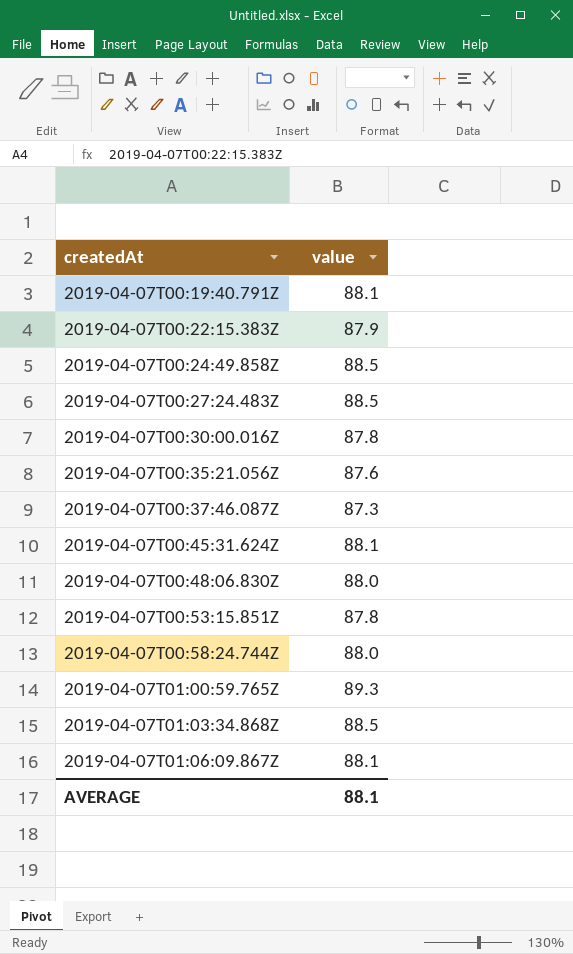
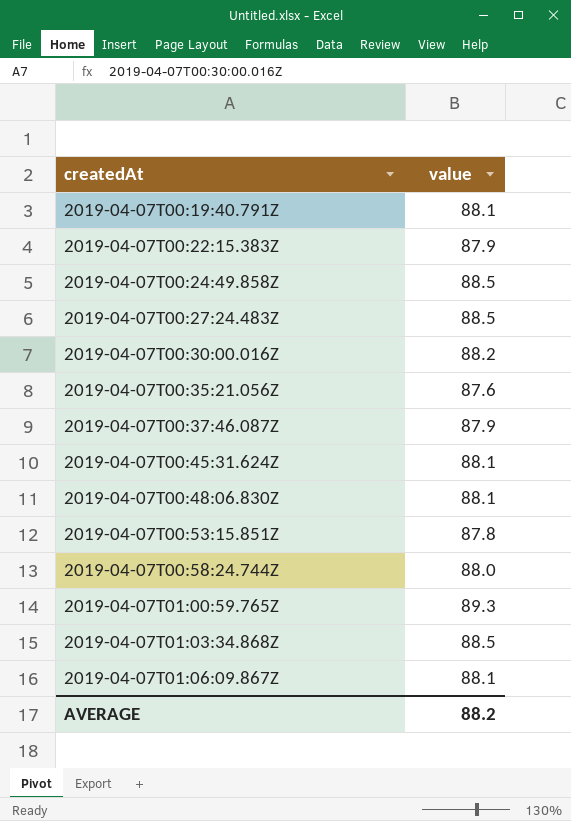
2019-04-07T00:30:00.016Z | value: 87.8 -> 88.2
2019-04-07T00:37:46.087Z | value: 87.3 -> 87.9
2019-04-07T00:48:06.830Z | value: 88.0 -> 88.1
AVERAGE | value: 88.1 -> 88.2

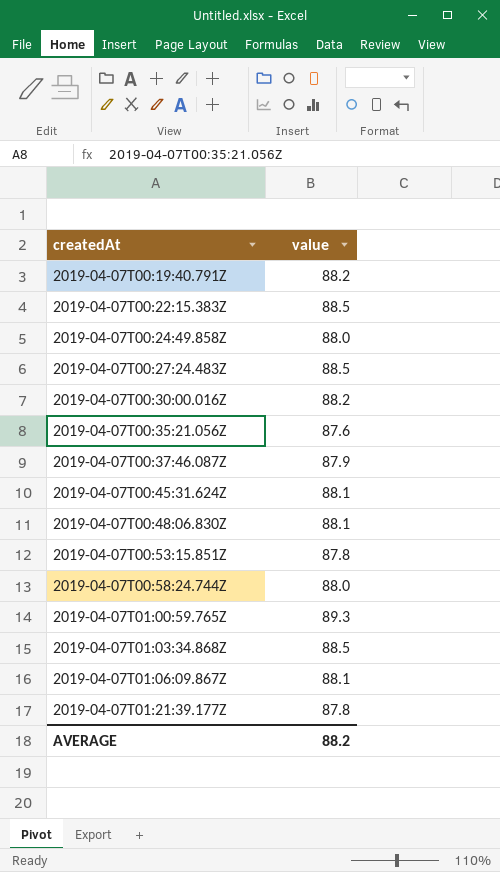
2019-04-07T00:19:40.791Z | value: 88.1 -> 88.2
2019-04-07T00:22:15.383Z | value: 87.9 -> 88.5
2019-04-07T00:24:49.858Z | value: 88.5 -> 88.0
row 2019-04-07T01:21:39.177Z: none -> 87.8

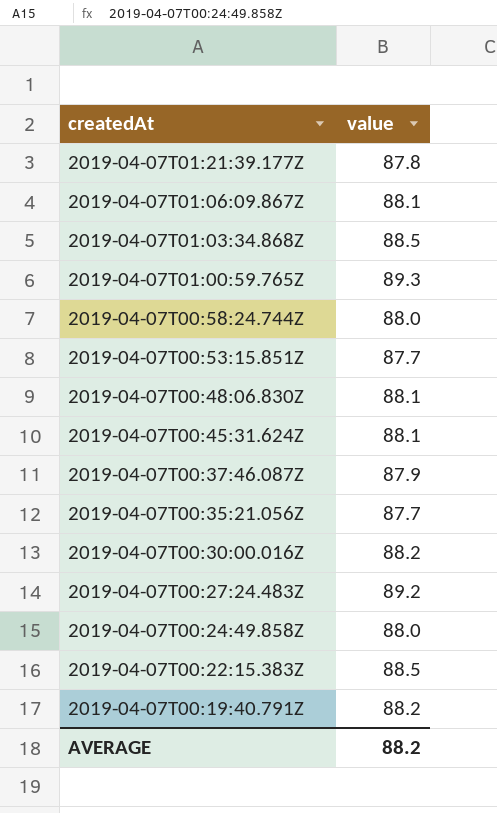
row order: createdAt ascending -> createdAt descending
2019-04-07T00:53:15.851Z | value: 87.8 -> 87.7
2019-04-07T00:35:21.056Z | value: 87.6 -> 87.7
2019-04-07T00:27:24.483Z | value: 88.5 -> 89.2

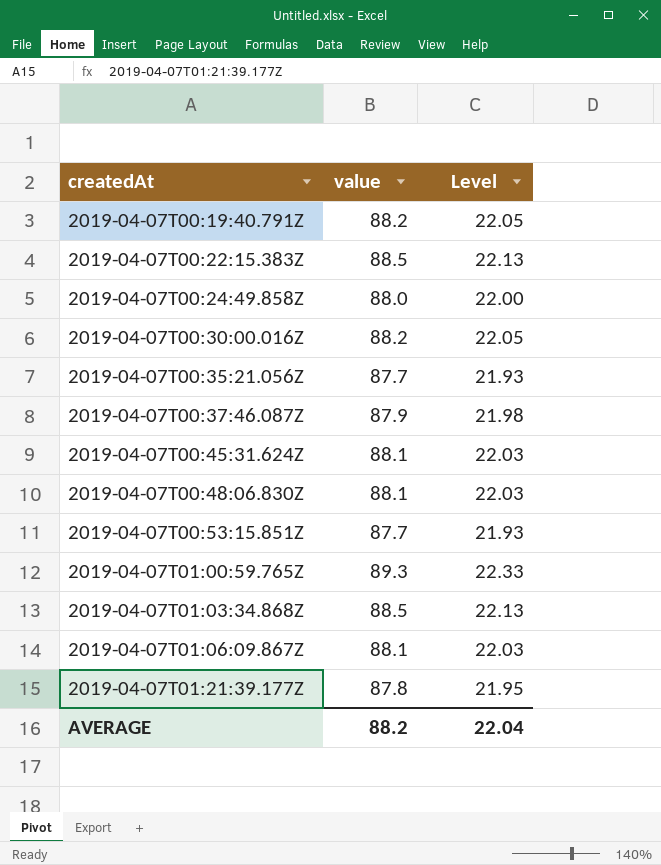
row order: createdAt descending -> createdAt ascending
column Level | formula: none -> [value] * 0.25
row 2019-04-07T00:58:24.744Z: 88.0 -> none
row 2019-04-07T00:27:24.483Z: 89.2 -> none

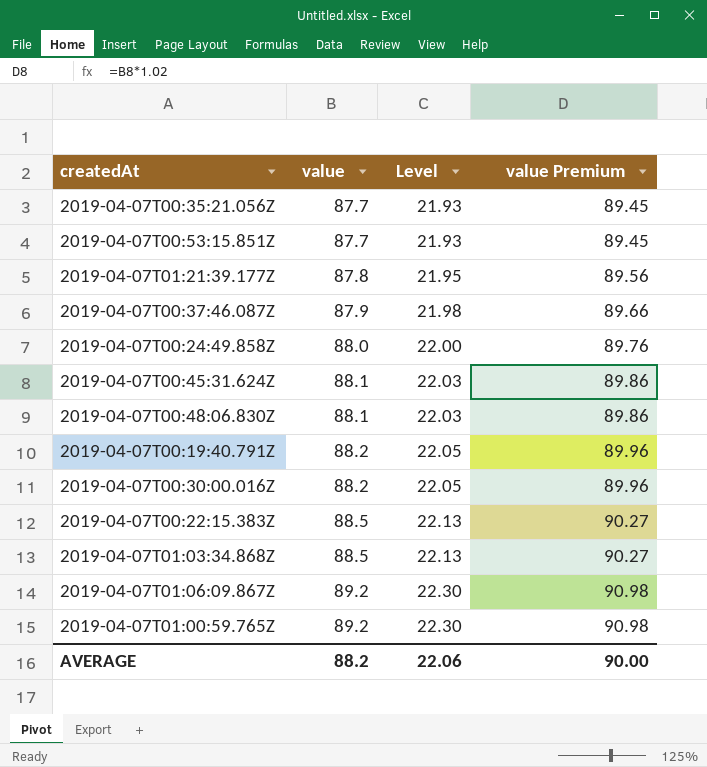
row order: createdAt ascending -> value ascending
column value Premium | formula: none -> [value] * 1.02
2019-04-07T01:06:09.867Z | value: 88.1 -> 89.2
2019-04-07T01:06:09.867Z | Level: 22.03 -> 22.30
2019-04-07T01:00:59.765Z | value: 89.3 -> 89.2
2019-04-07T01:00:59.765Z | Level: 22.33 -> 22.30
AVERAGE | Level: 22.04 -> 22.06

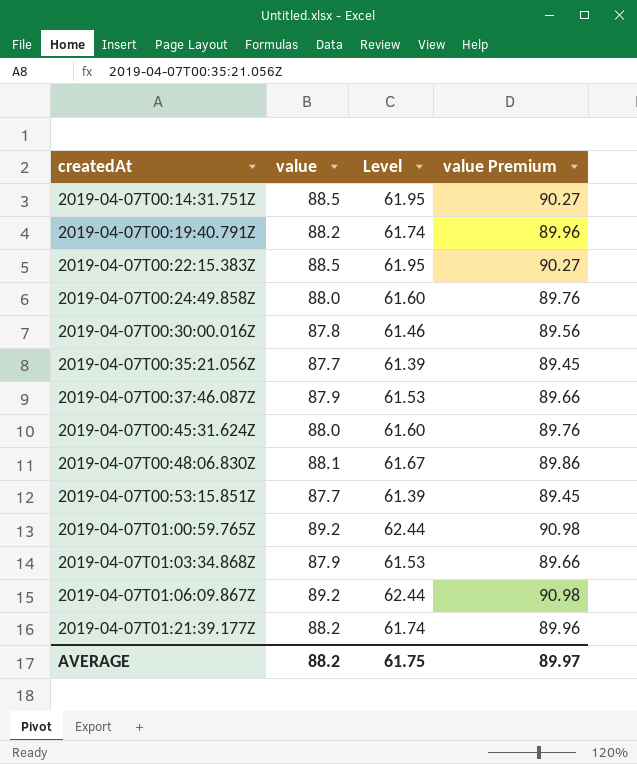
row order: value ascending -> createdAt ascending
column Level | formula: [value] * 0.25 -> [value] * 0.7
row 2019-04-07T00:14:31.751Z: none -> 88.5 | 61.95 | 90.27
2019-04-07T00:30:00.016Z | value: 88.2 -> 87.8
2019-04-07T00:30:00.016Z | value Premium: 89.96 -> 89.56
2019-04-07T00:45:31.624Z | value: 88.1 -> 88.0
2019-04-07T00:45:31.624Z | value Premium: 89.86 -> 89.76
2019-04-07T01:03:34.868Z | value: 88.5 -> 87.9
2019-04-07T01:03:34.868Z | value Premium: 90.27 -> 89.66
2019-04-07T01:21:39.177Z | value: 87.8 -> 88.2
2019-04-07T01:21:39.177Z | value Premium: 89.56 -> 89.96
AVERAGE | Level: 22.06 -> 61.75
AVERAGE | value Premium: 90.00 -> 89.97

